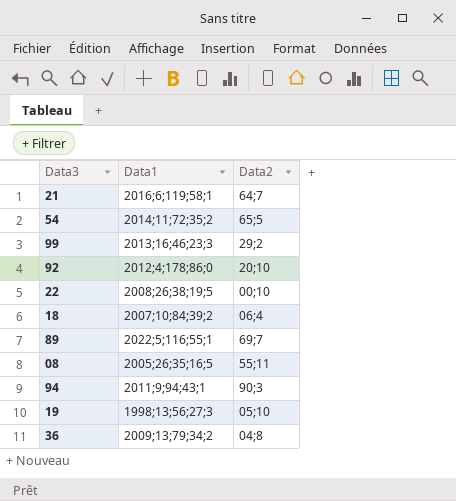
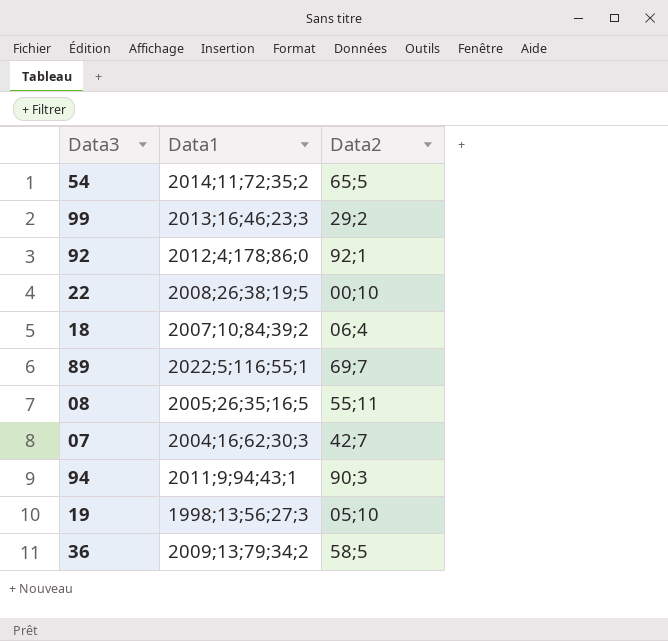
row 21: 2016;6;119;58;1 | 64;7 -> none
92 | Data2: 20;10 -> 92;1
row 07: none -> 2004;16;62;30;3 | 42;7
36 | Data2: 04;8 -> 58;5

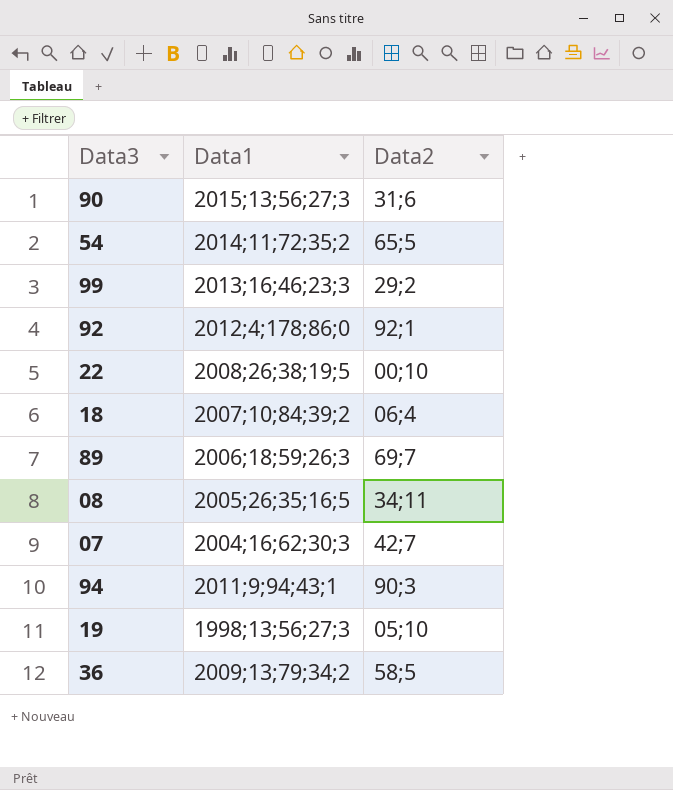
row 90: none -> 2015;13;56;27;3 | 31;6
89 | Data1: 2022;5;116;55;1 -> 2006;18;59;26;3
08 | Data2: 55;11 -> 34;11

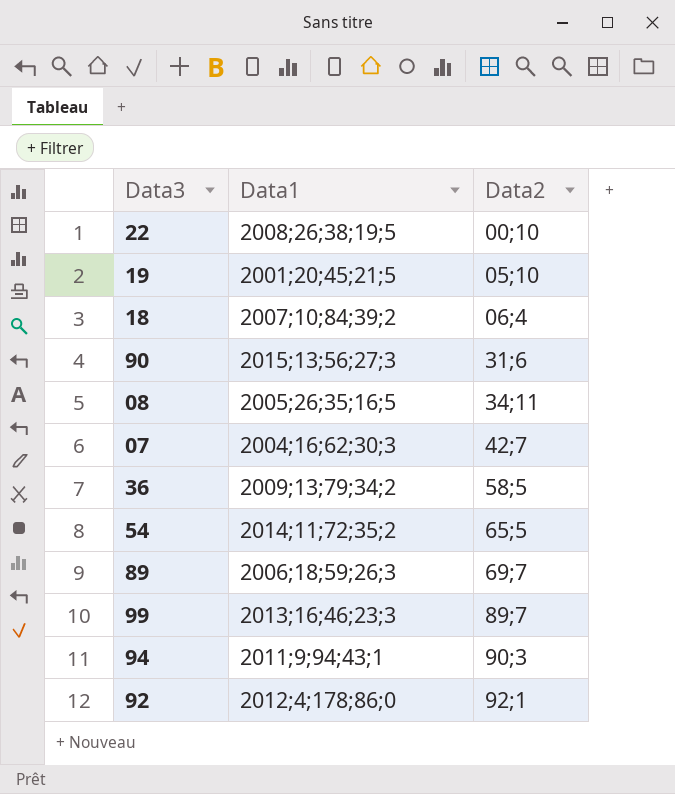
row order: none -> Data2 ascending
19 | Data1: 1998;13;56;27;3 -> 2001;20;45;21;5
99 | Data2: 29;2 -> 89;7

